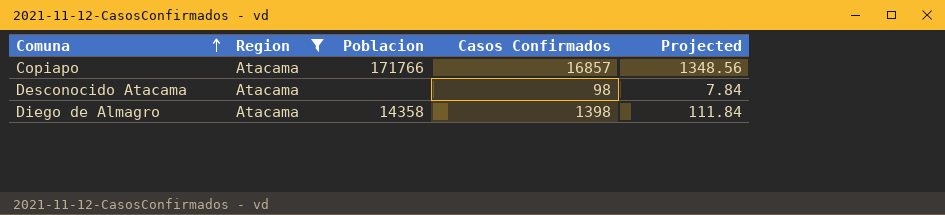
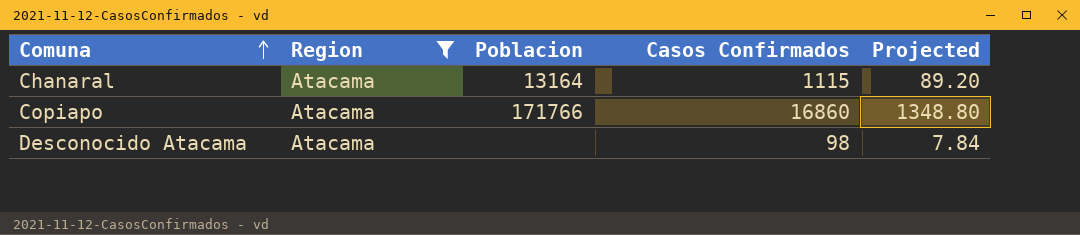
row Diego de Almagro: Atacama | 14358 | 1398 | 111.84 -> none
row Chanaral: none -> Atacama | 13164 | 1115 | 89.20
Copiapo | Casos Confirmados: 16857 -> 16860
Copiapo | Projected: 1348.56 -> 1348.80

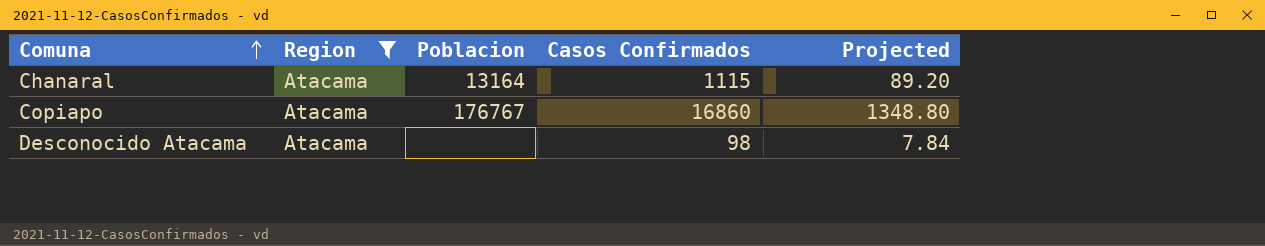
Copiapo | Poblacion: 171766 -> 176767

